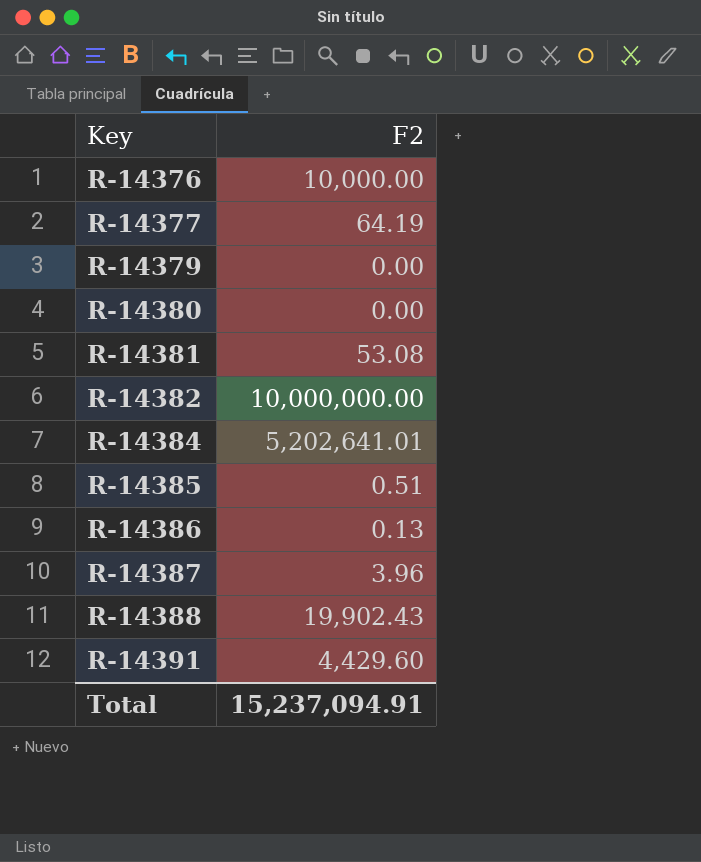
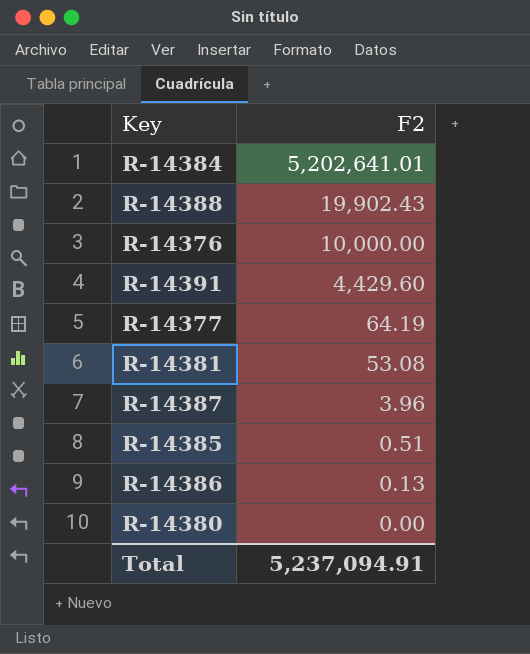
row order: Key ascending -> F2 descending
row R-14379: 0.00 -> none
row R-14382: 10,000,000.00 -> none
Total | F2: 15,237,094.91 -> 5,237,094.91

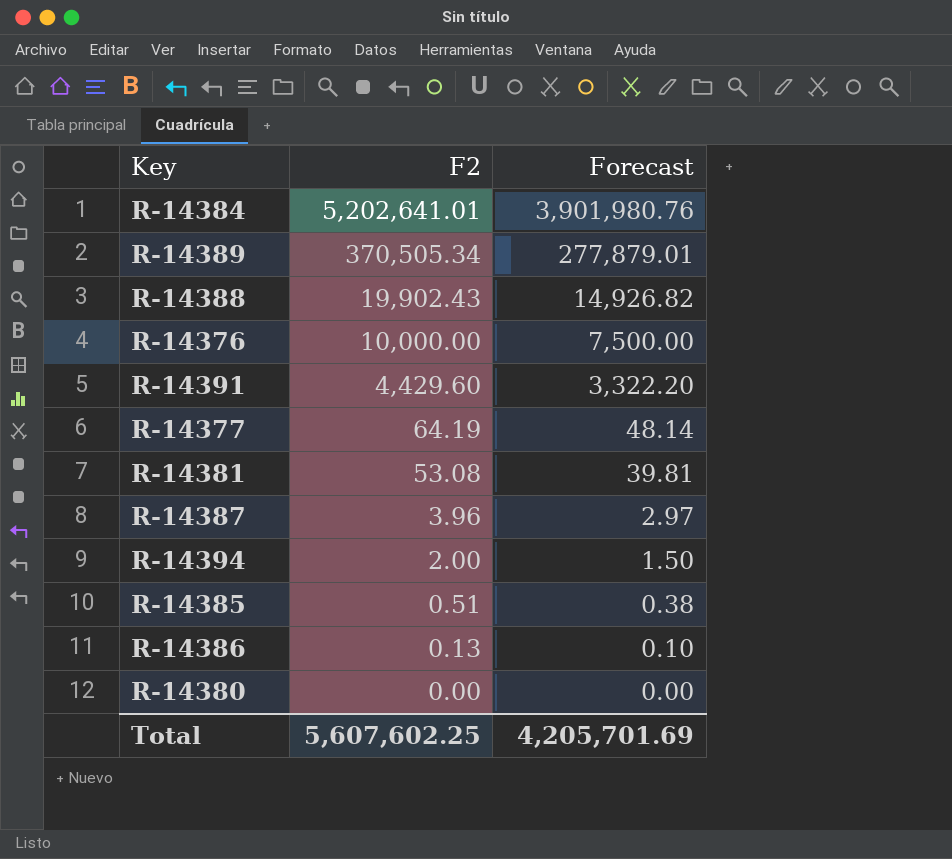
column Forecast | formula: none -> [F2] * 0.75
row R-14389: none -> 370,505.34 | 277,879.01
row R-14394: none -> 2.00 | 1.50
Total | F2: 5,237,094.91 -> 5,607,602.25

